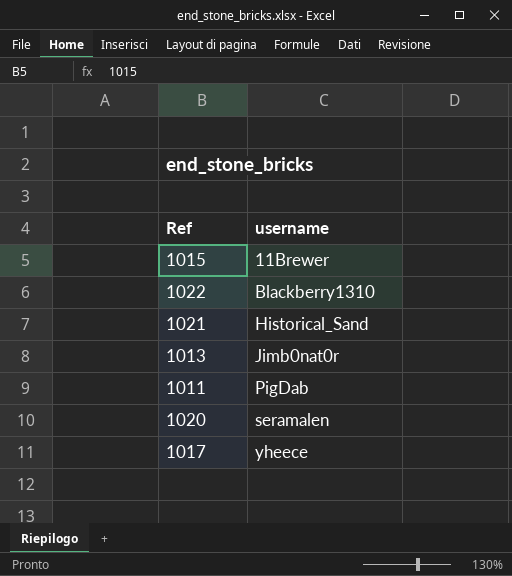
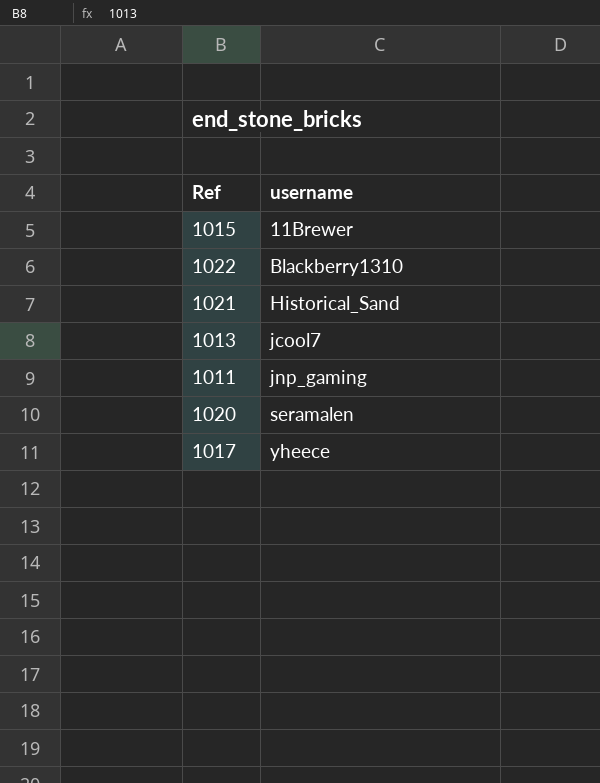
1013 | username: Jimb0nat0r -> jcool7
1011 | username: PigDab -> jnp_gaming

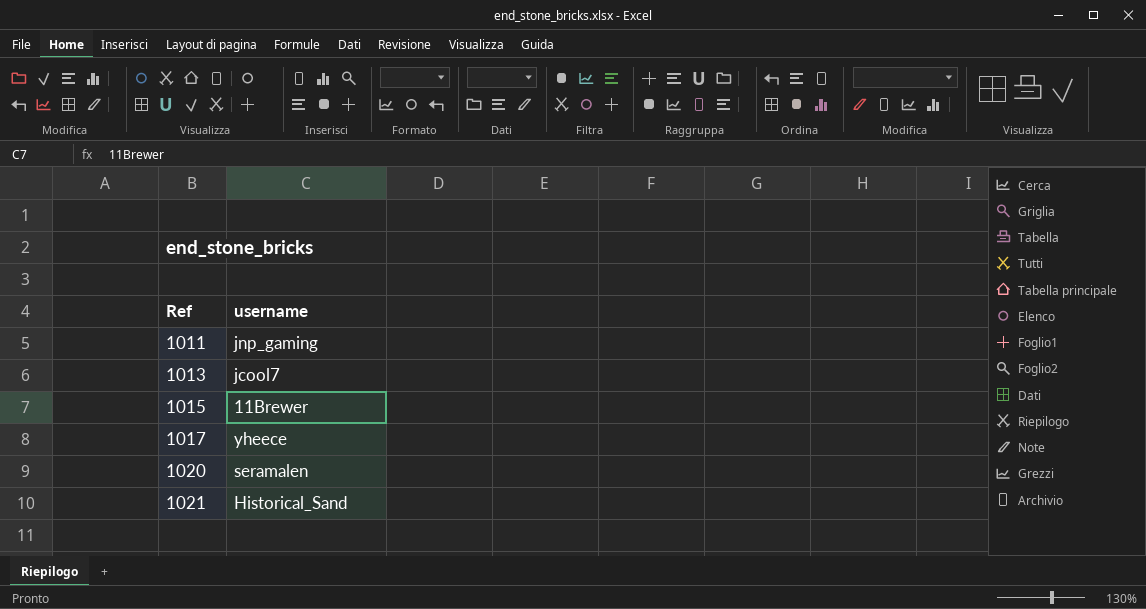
row order: username ascending -> Ref ascending
row 1022: Blackberry1310 -> none

